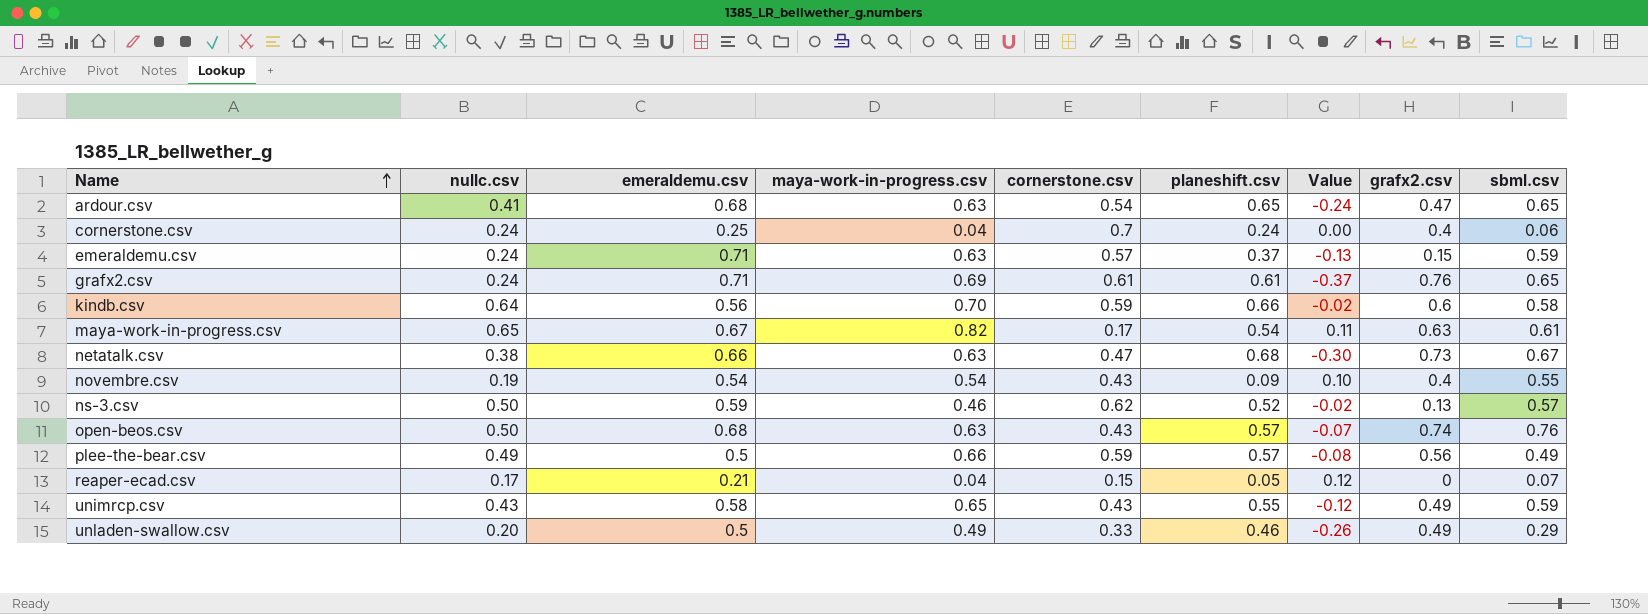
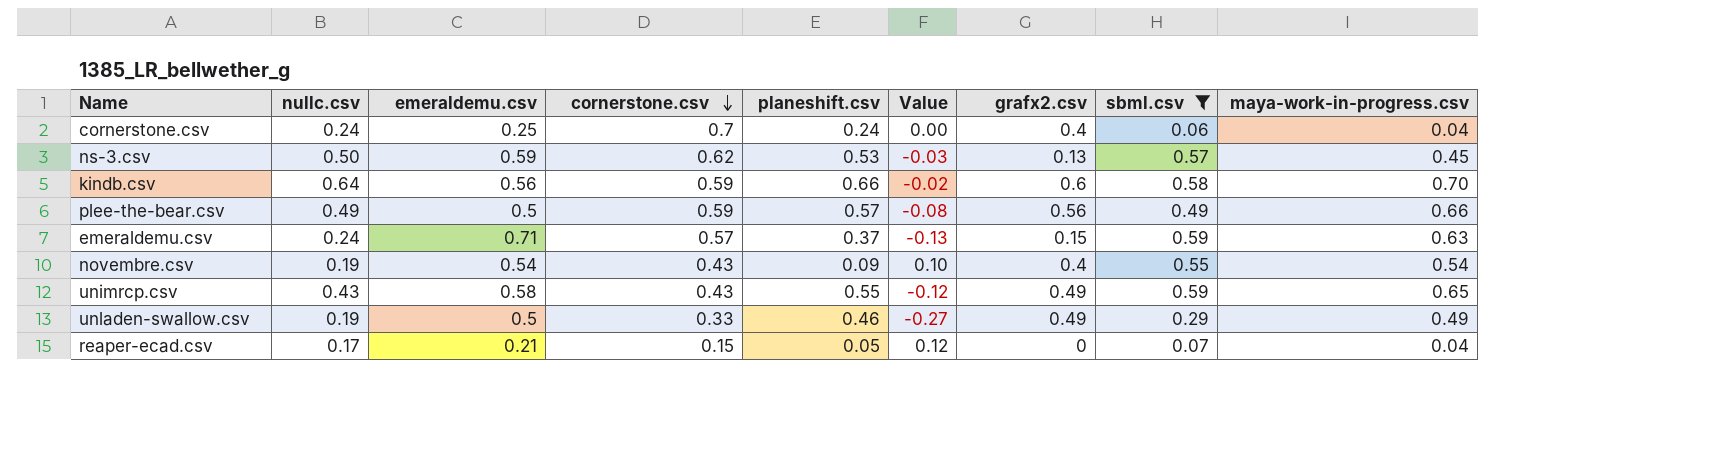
filter: none -> sbml.csv <= 0.59
row order: Name ascending -> cornerstone.csv descending
column maya-work-in-progress.csv | position: 4 -> 9
ns-3.csv | planeshift.csv: 0.52 -> 0.53
ns-3.csv | Value: -0.02 -> -0.03
ns-3.csv | maya-work-in-progress.csv: 0.46 -> 0.45
unladen-swallow.csv | nullc.csv: 0.20 -> 0.19
unladen-swallow.csv | Value: -0.26 -> -0.27

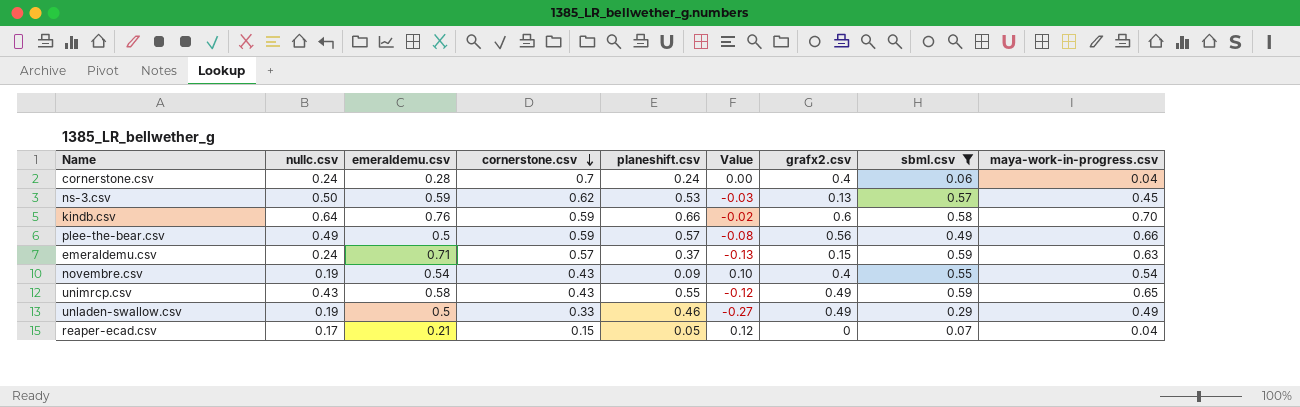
cornerstone.csv | emeraldemu.csv: 0.25 -> 0.28
kindb.csv | emeraldemu.csv: 0.56 -> 0.76

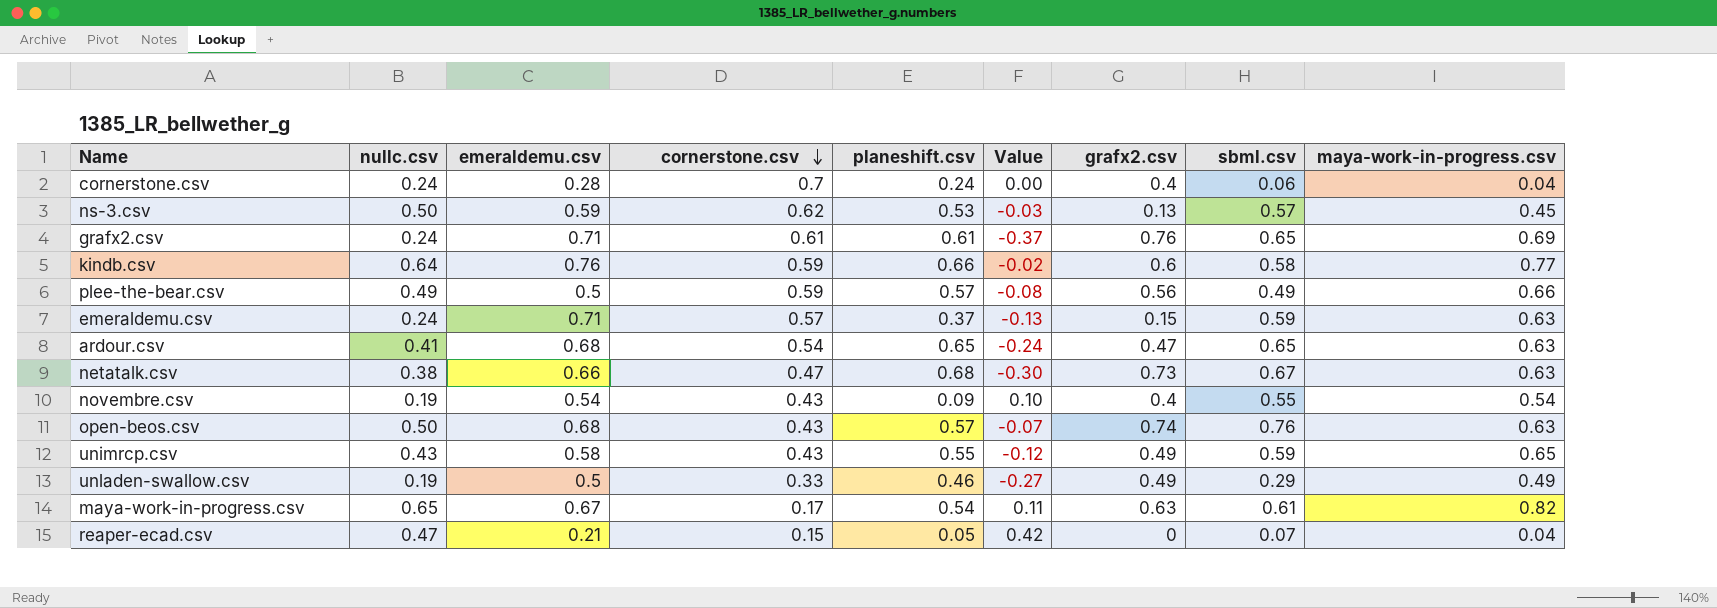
filter: sbml.csv <= 0.59 -> none
kindb.csv | maya-work-in-progress.csv: 0.70 -> 0.77
reaper-ecad.csv | nullc.csv: 0.17 -> 0.47
reaper-ecad.csv | Value: 0.12 -> 0.42

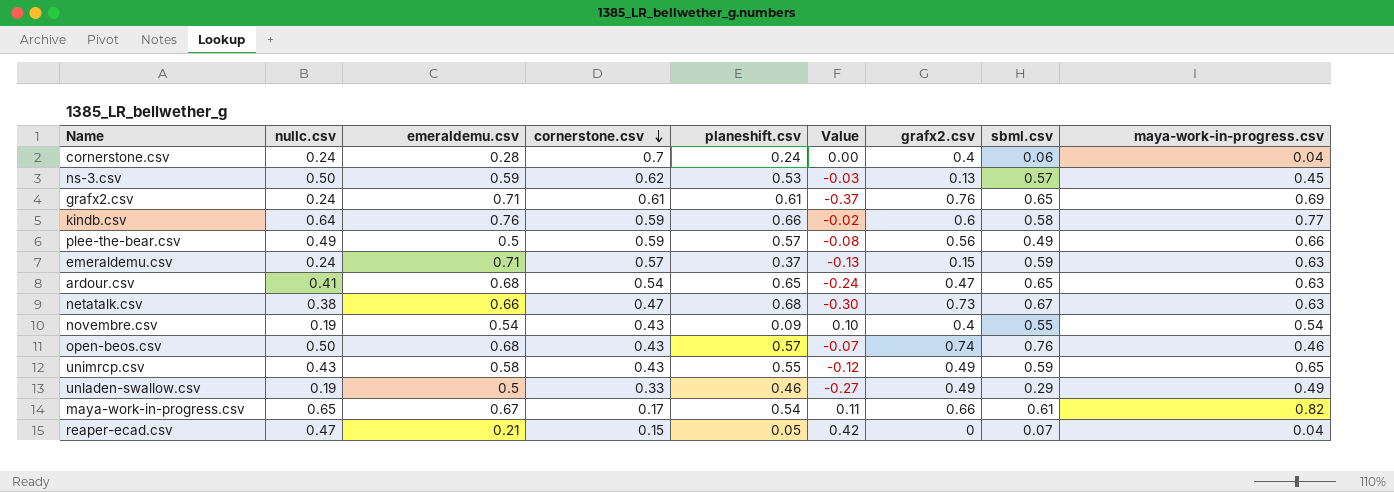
open-beos.csv | maya-work-in-progress.csv: 0.63 -> 0.46
maya-work-in-progress.csv | grafx2.csv: 0.63 -> 0.66

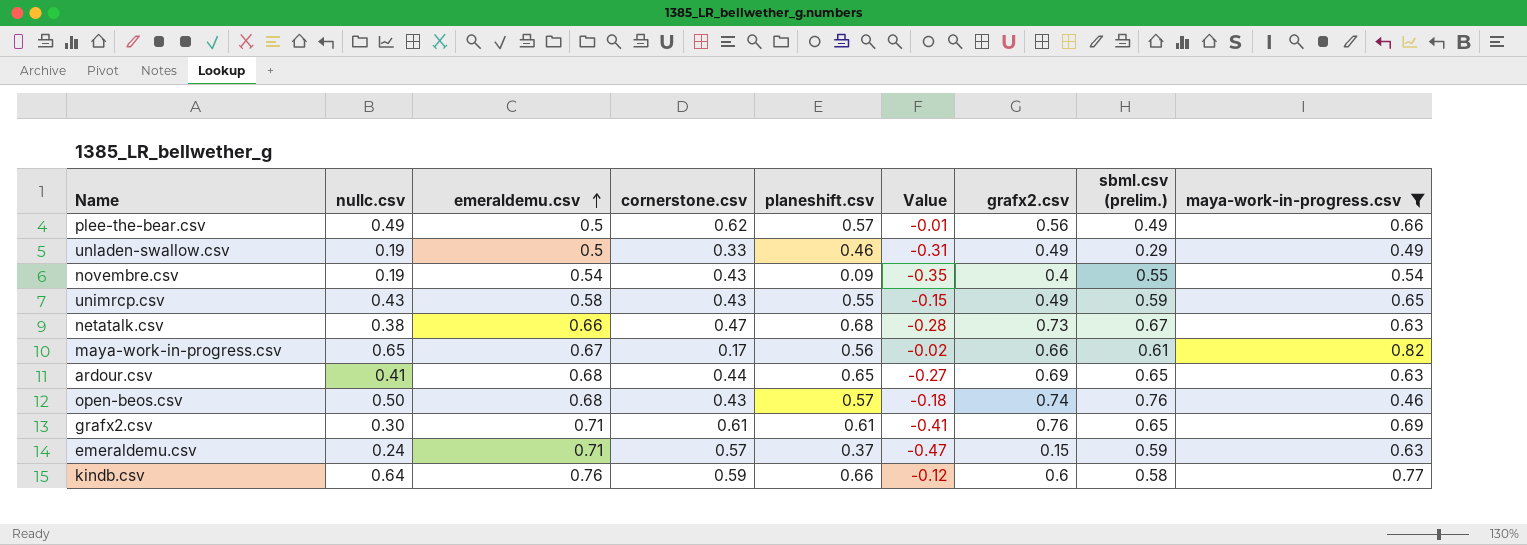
filter: none -> maya-work-in-progress.csv >= 0.46
row order: cornerstone.csv descending -> emeraldemu.csv ascending
column Value | formula: [nullc.csv] - [planeshift.csv] -> [nullc.csv] - [emeraldemu.csv]
column name: sbml.csv -> sbml.csv (prelim.)
plee-the-bear.csv | cornerstone.csv: 0.59 -> 0.62
maya-work-in-progress.csv | planeshift.csv: 0.54 -> 0.56
ardour.csv | cornerstone.csv: 0.54 -> 0.44
ardour.csv | grafx2.csv: 0.47 -> 0.69
grafx2.csv | nullc.csv: 0.24 -> 0.30

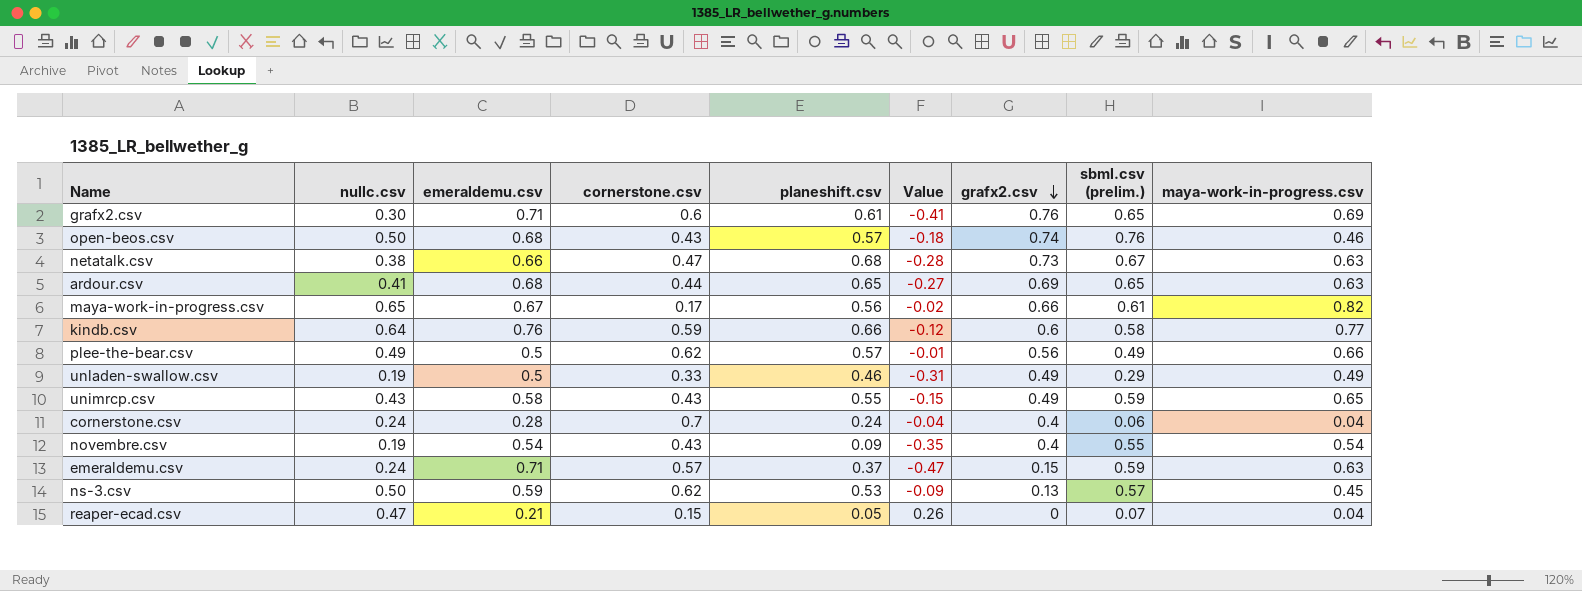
filter: maya-work-in-progress.csv >= 0.46 -> none
row order: emeraldemu.csv ascending -> grafx2.csv descending
grafx2.csv | cornerstone.csv: 0.61 -> 0.6

